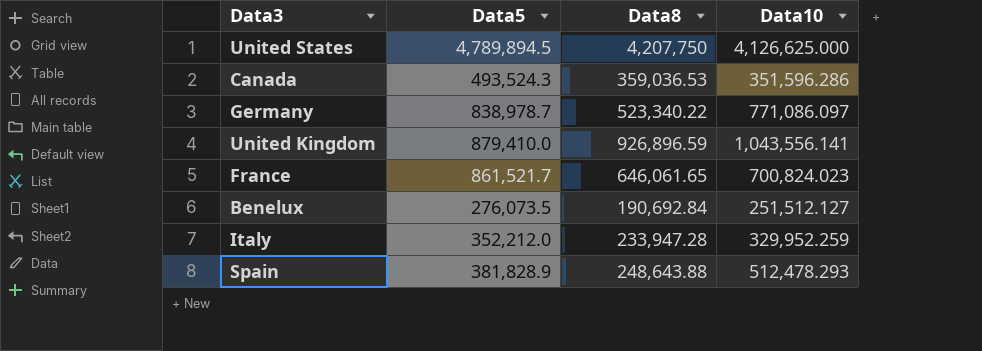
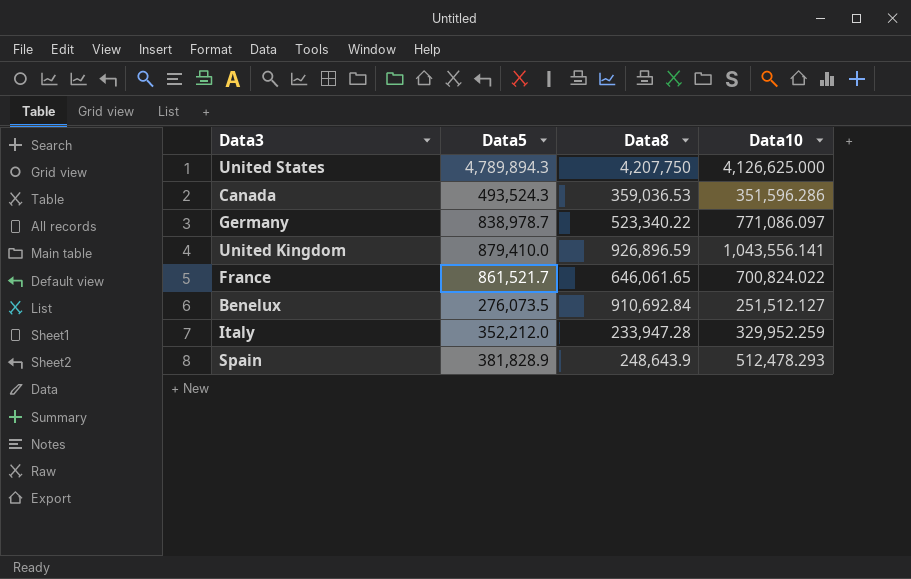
United States | Data5: 4,789,894.5 -> 4,789,894.3
France | Data10: 700,824.023 -> 700,824.022
Benelux | Data8: 190,692.84 -> 910,692.84
Spain | Data8: 248,643.88 -> 248,643.9

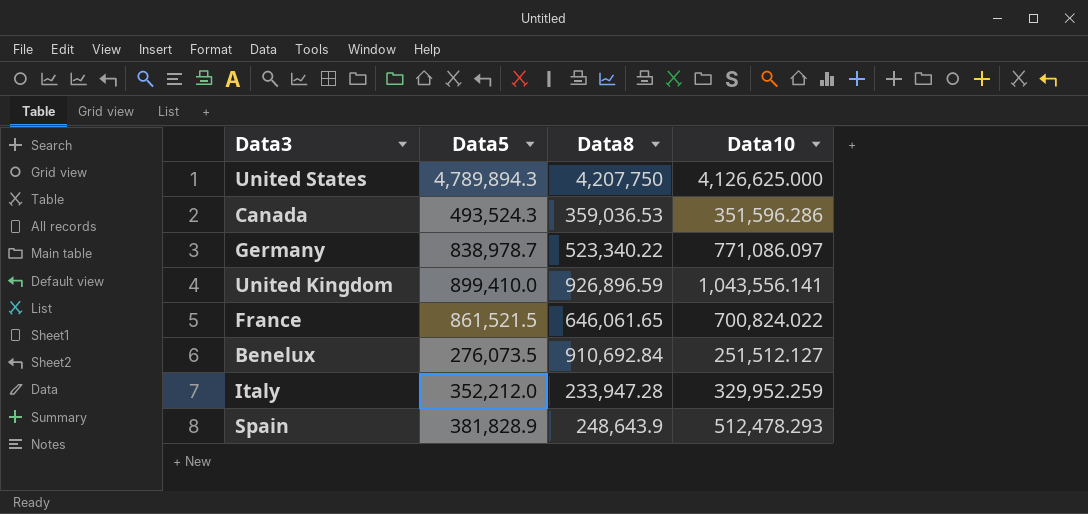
United Kingdom | Data5: 879,410.0 -> 899,410.0
France | Data5: 861,521.7 -> 861,521.5

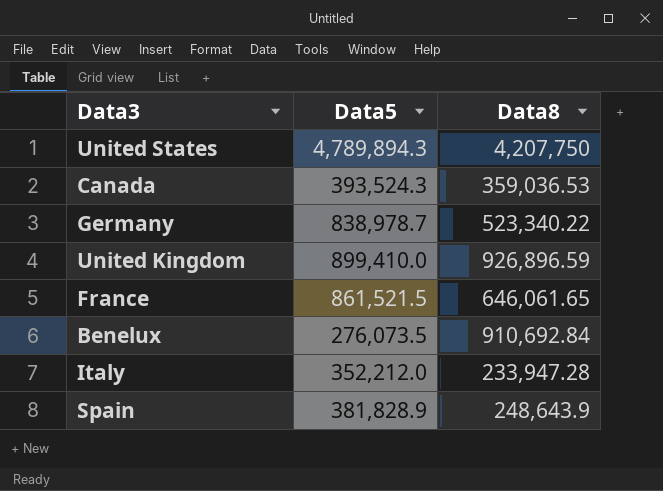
column Data10 | position: 4 -> none
Canada | Data5: 493,524.3 -> 393,524.3

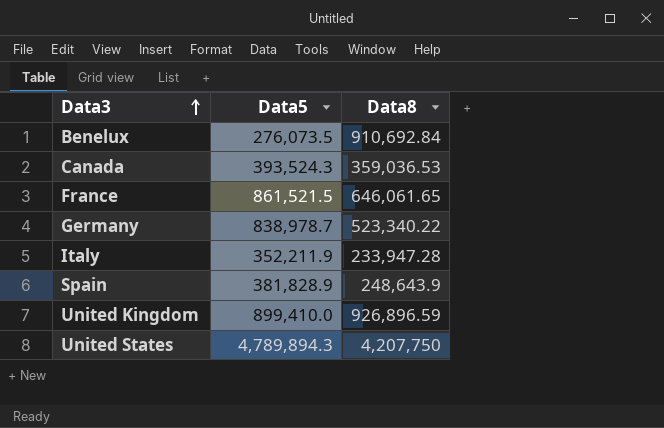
row order: none -> Data3 ascending
Italy | Data5: 352,212.0 -> 352,211.9

